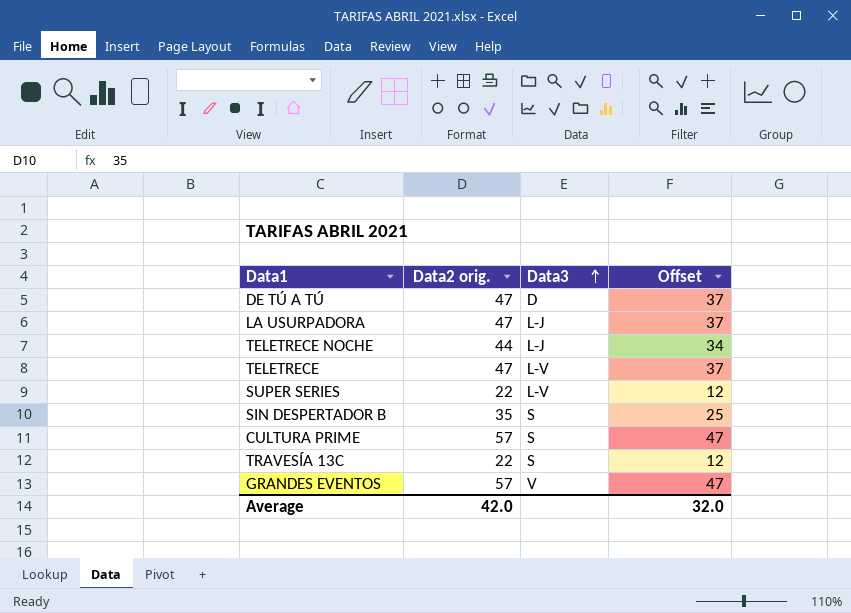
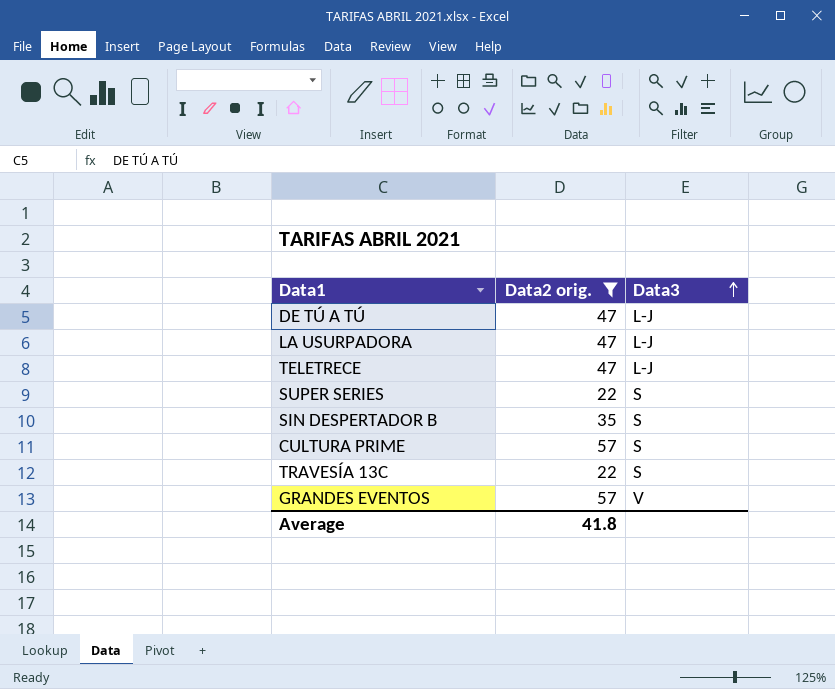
filter: none -> Data2 orig. != 44
column Offset | formula: [Data2 orig.] - 10 -> none
DE TÚ A TÚ | Data3: D -> L-J
TELETRECE | Data3: L-V -> L-J
SUPER SERIES | Data3: L-V -> S
Average | Data2 orig.: 42.0 -> 41.8

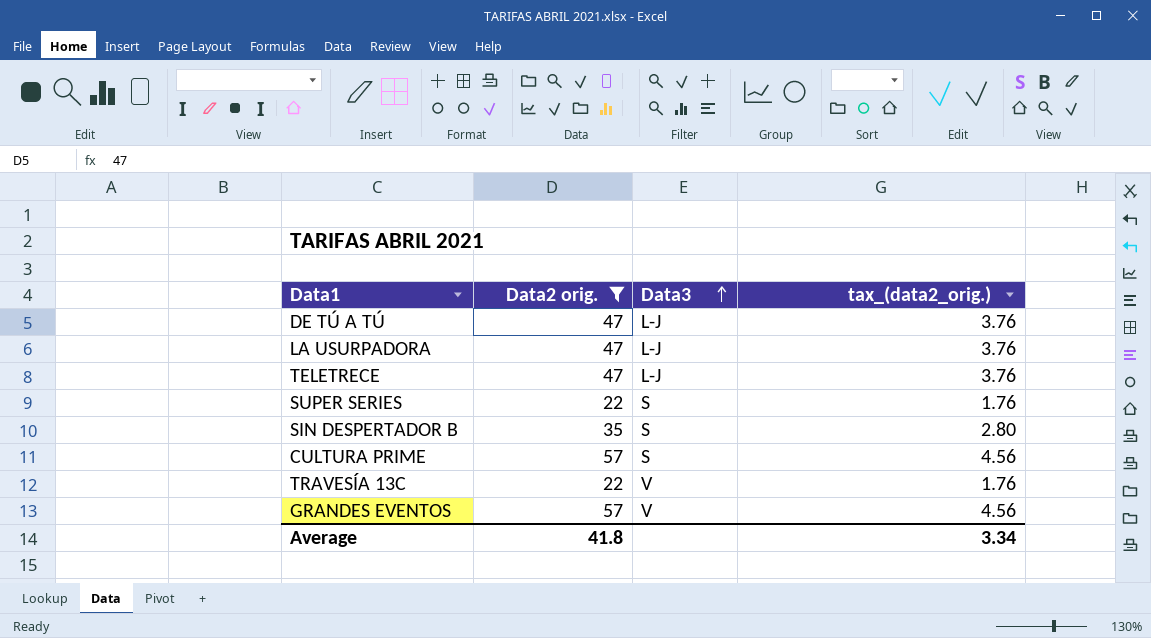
column tax_(data2_orig.) | formula: none -> [Data2 orig.] * 0.08
TRAVESÍA 13C | Data3: S -> V

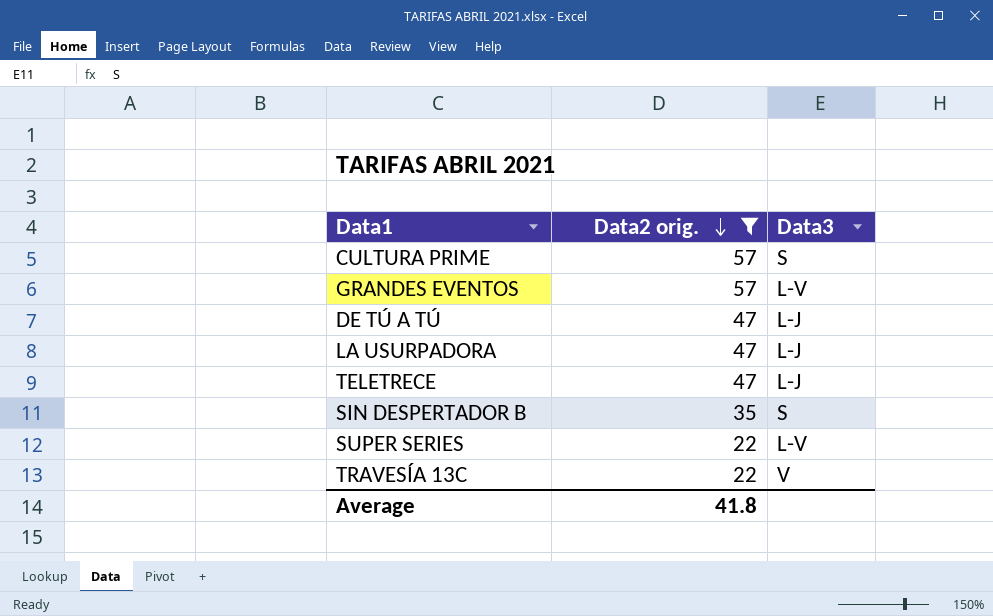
row order: Data3 ascending -> Data2 orig. descending
column tax_(data2_orig.) | formula: [Data2 orig.] * 0.08 -> none
GRANDES EVENTOS | Data3: V -> L-V
SUPER SERIES | Data3: S -> L-V

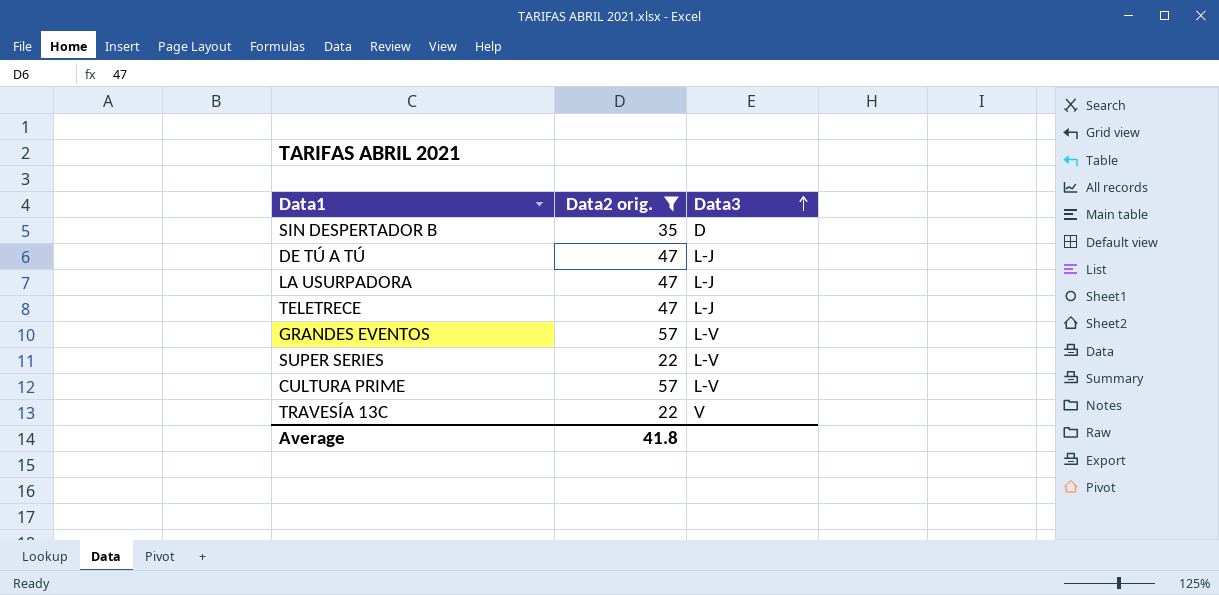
row order: Data2 orig. descending -> Data3 ascending
SIN DESPERTADOR B | Data3: S -> D
CULTURA PRIME | Data3: S -> L-V

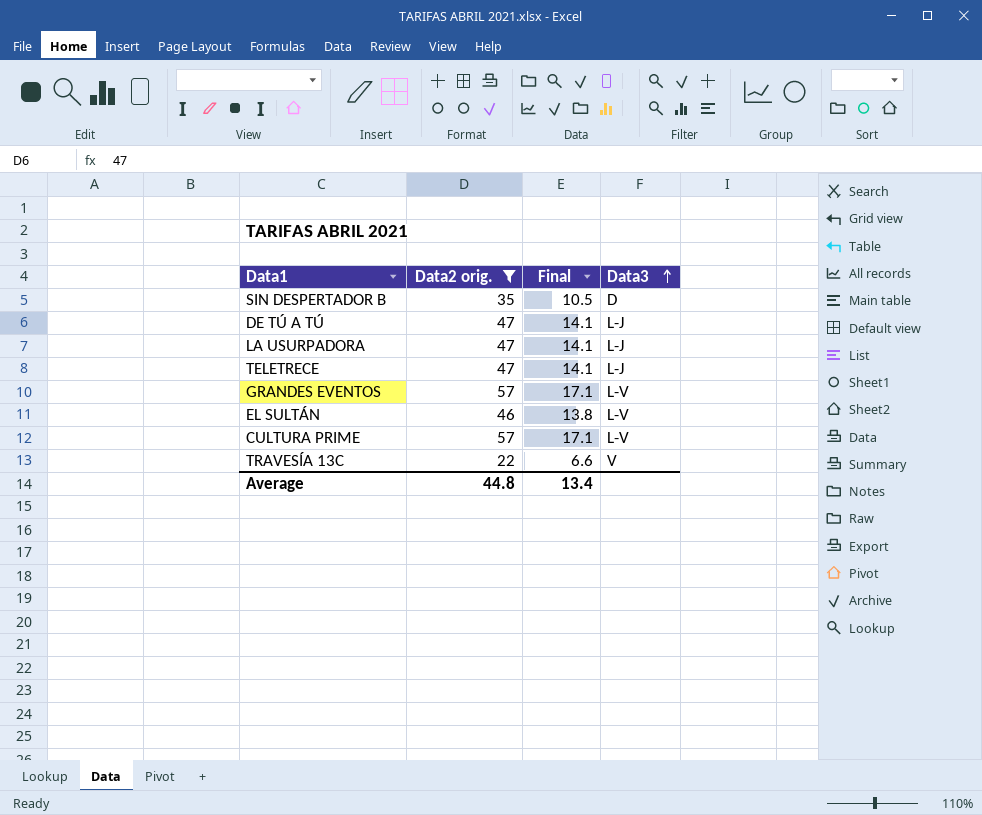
column Final | formula: none -> [Data2 orig.] * 0.3
row SUPER SERIES: 22 | L-V -> none
row EL SULTÁN: none -> 46 | 13.8 | L-V
Average | Data2 orig.: 41.8 -> 44.8

